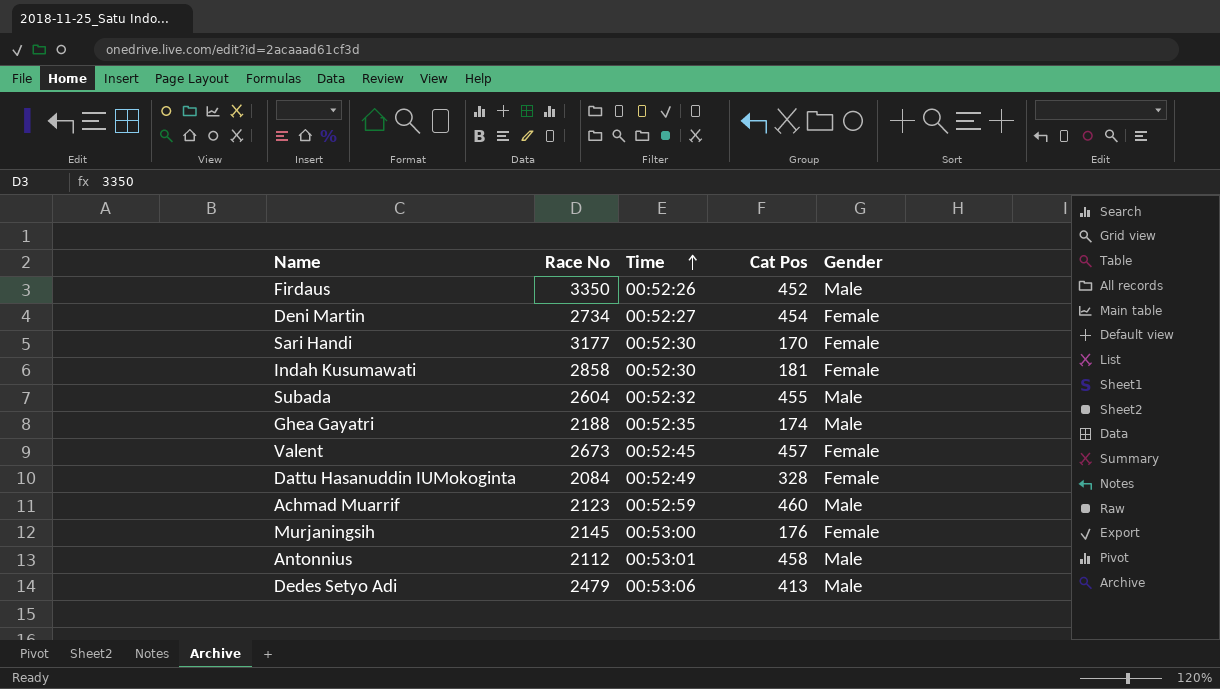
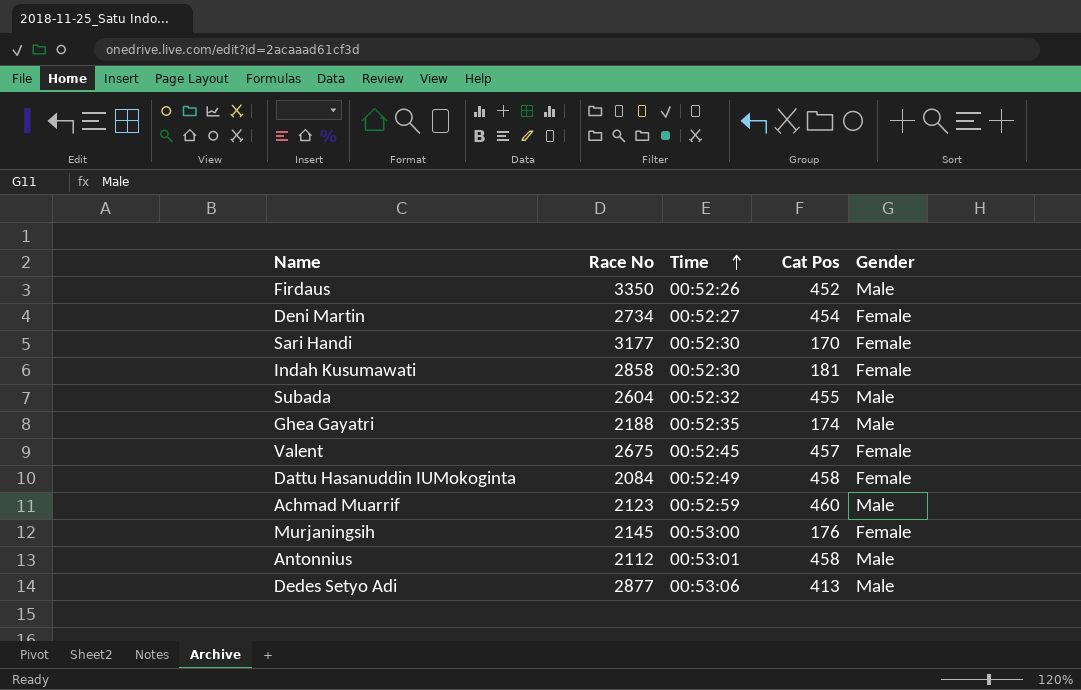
Valent | Race No: 2673 -> 2675
Dattu Hasanuddin IUMokoginta | Cat Pos: 328 -> 458
Dedes Setyo Adi | Race No: 2479 -> 2877

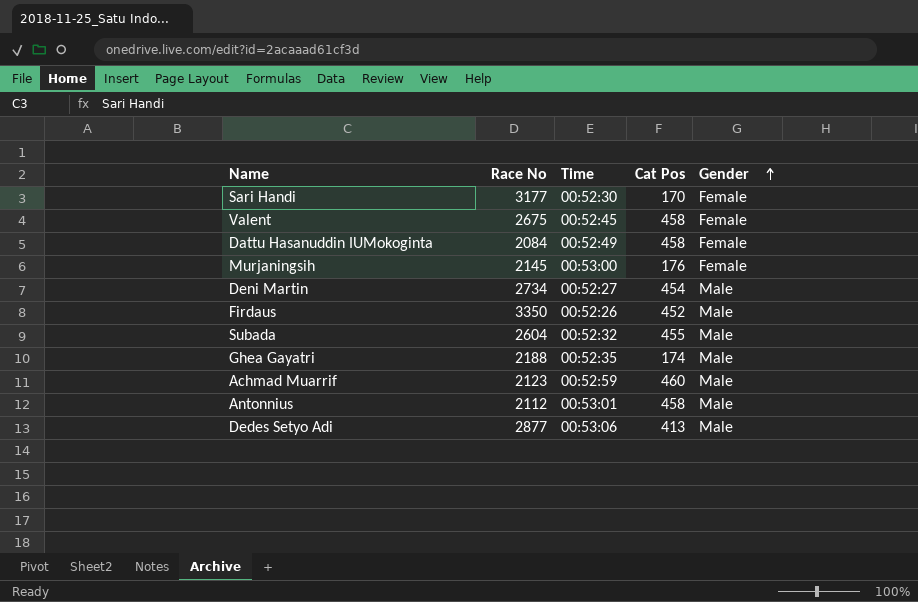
row order: Time ascending -> Gender ascending
row Indah Kusumawati: 2858 | 00:52:30 | 181 | Female -> none
Valent | Cat Pos: 457 -> 458
Deni Martin | Gender: Female -> Male

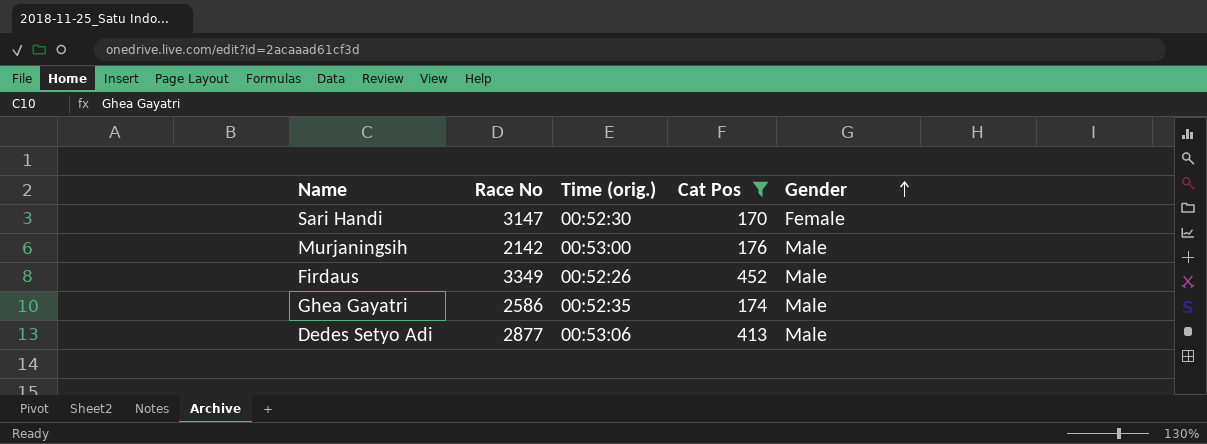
filter: none -> Cat Pos <= 452
column name: Time -> Time (orig.)
Sari Handi | Race No: 3177 -> 3147
Murjaningsih | Race No: 2145 -> 2142
Murjaningsih | Gender: Female -> Male
Firdaus | Race No: 3350 -> 3349
Ghea Gayatri | Race No: 2188 -> 2586

